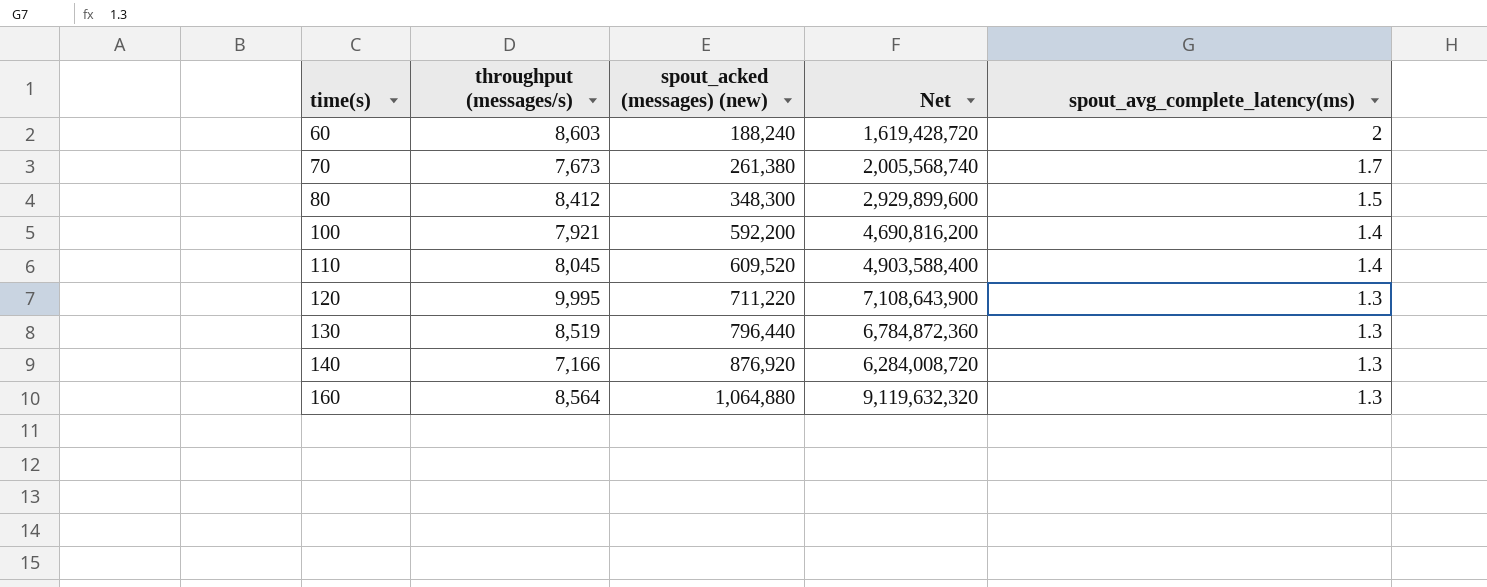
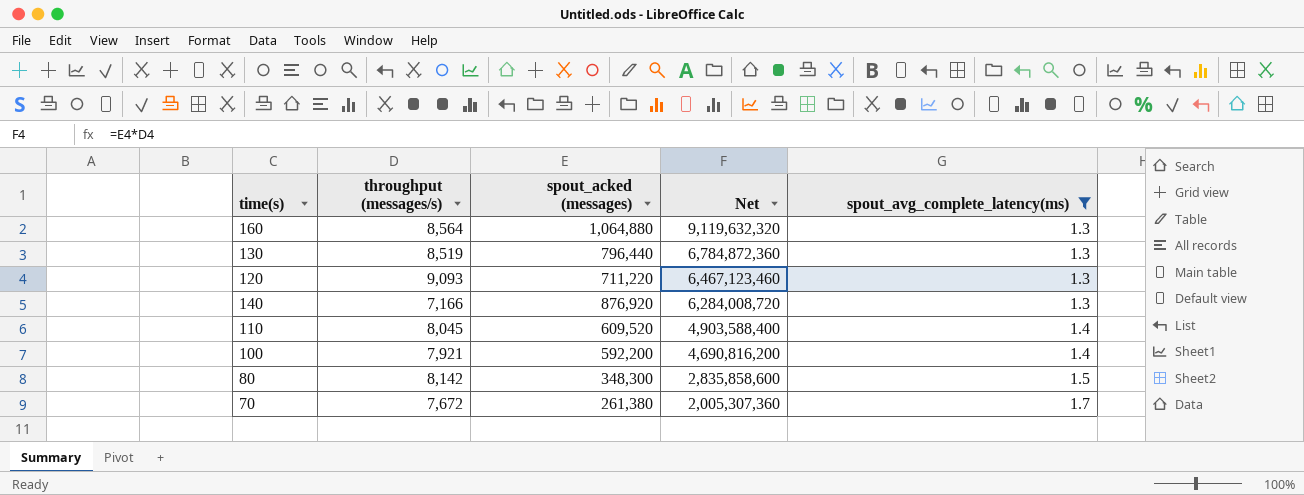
filter: none -> spout_avg_complete_latency(ms) != 2
row order: time(s) ascending -> Net descending
column name: spout_acked (messages) (new) -> spout_acked (messages)
120 | throughput (messages/s): 9,995 -> 9,093
120 | Net: 7,108,643,900 -> 6,467,123,460
80 | throughput (messages/s): 8,412 -> 8,142
80 | Net: 2,929,899,600 -> 2,835,858,600
70 | throughput (messages/s): 7,673 -> 7,672
70 | Net: 2,005,568,740 -> 2,005,307,360

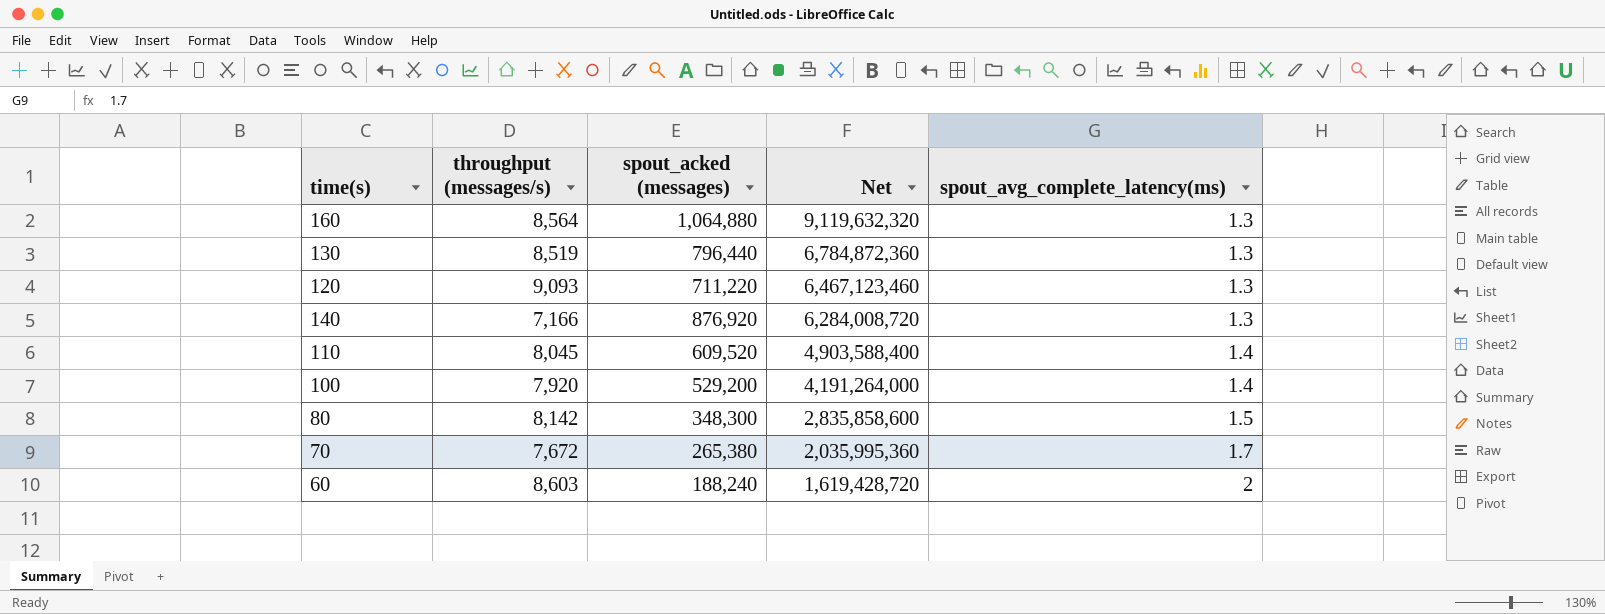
filter: spout_avg_complete_latency(ms) != 2 -> none
100 | throughput (messages/s): 7,921 -> 7,920
100 | spout_acked (messages): 592,200 -> 529,200
100 | Net: 4,690,816,200 -> 4,191,264,000
70 | spout_acked (messages): 261,380 -> 265,380
70 | Net: 2,005,307,360 -> 2,035,995,360

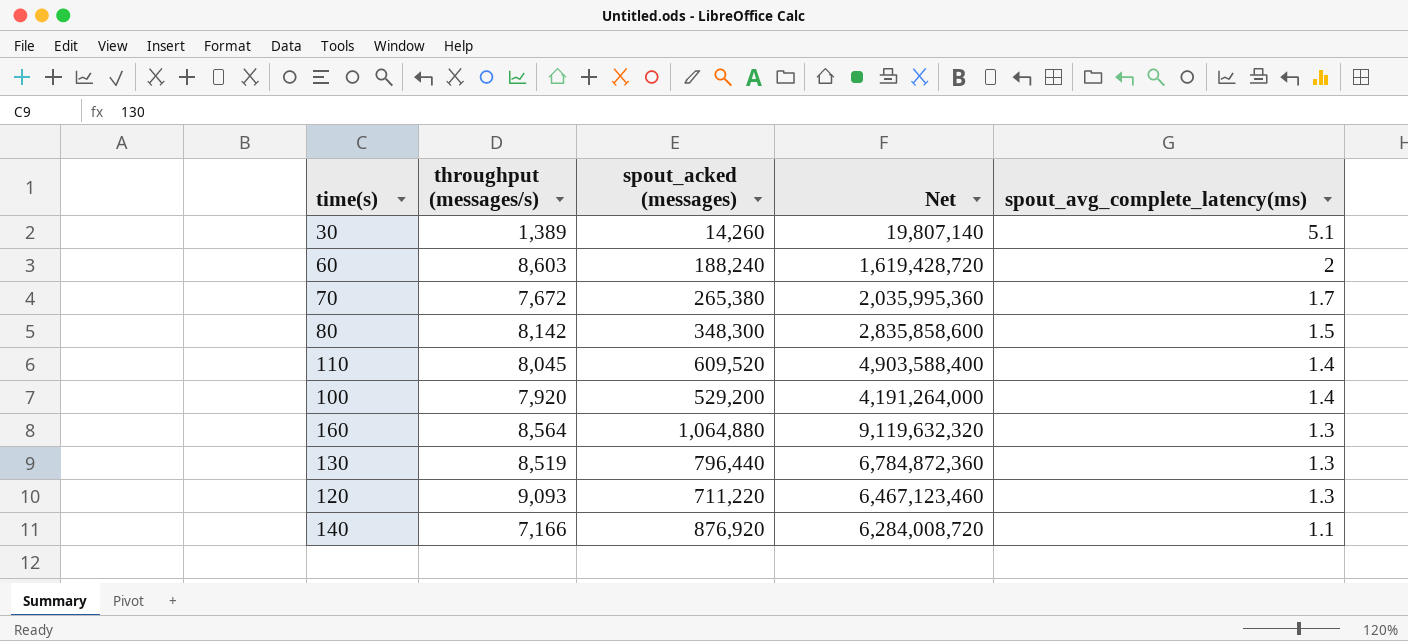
row order: Net descending -> spout_avg_complete_latency(ms) descending
row 30: none -> 1,389 | 14,260 | 19,807,140 | 5.1
140 | spout_avg_complete_latency(ms): 1.3 -> 1.1

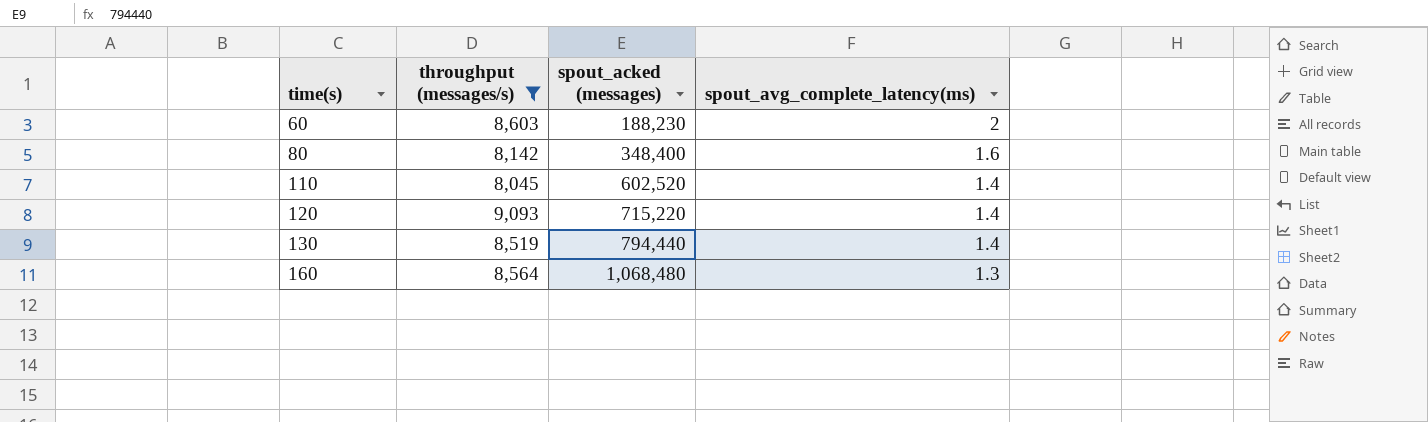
filter: none -> throughput (messages/s) >= 8,045
row order: spout_avg_complete_latency(ms) descending -> time(s) ascending
column Net | formula: [throughput (messages/s)] * [spout_acked (messages)] -> none
60 | spout_acked (messages): 188,240 -> 188,230
80 | spout_acked (messages): 348,300 -> 348,400
80 | spout_avg_complete_latency(ms): 1.5 -> 1.6
110 | spout_acked (messages): 609,520 -> 602,520
120 | spout_acked (messages): 711,220 -> 715,220
120 | spout_avg_complete_latency(ms): 1.3 -> 1.4
130 | spout_acked (messages): 796,440 -> 794,440
130 | spout_avg_complete_latency(ms): 1.3 -> 1.4
160 | spout_acked (messages): 1,064,880 -> 1,068,480

